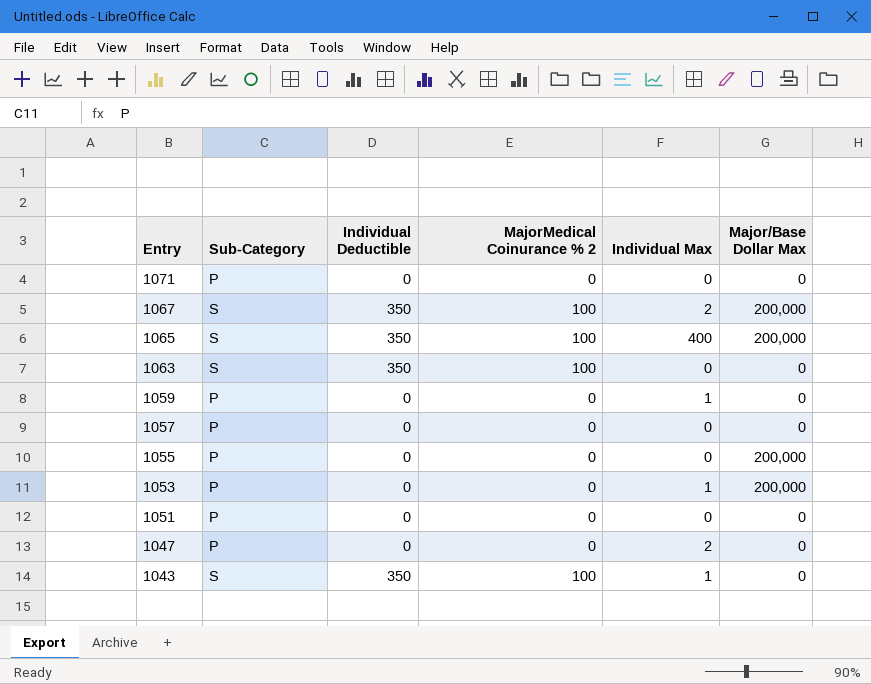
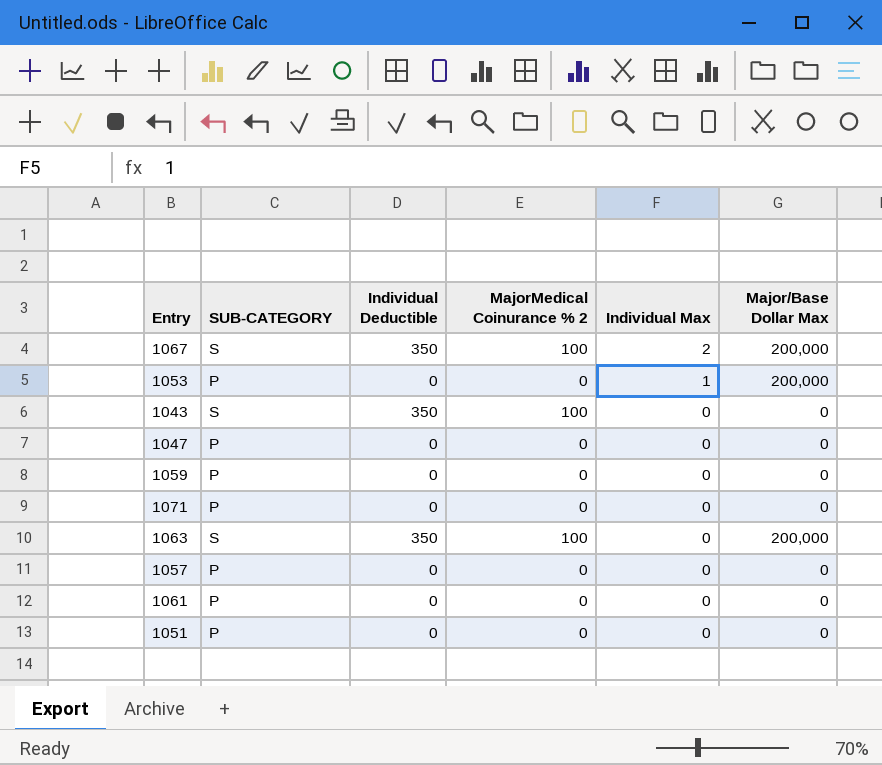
row order: Entry descending -> Individual Max descending
column name: Sub-Category -> SUB-CATEGORY
row 1065: S | 350 | 100 | 400 | 200,000 -> none
row 1055: P | 0 | 0 | 0 | 200,000 -> none
1043 | Individual Max: 1 -> 0
1047 | Individual Max: 2 -> 0
1059 | Individual Max: 1 -> 0
1063 | Major/Base Dollar Max: 0 -> 200,000
row 1061: none -> P | 0 | 0 | 0 | 0

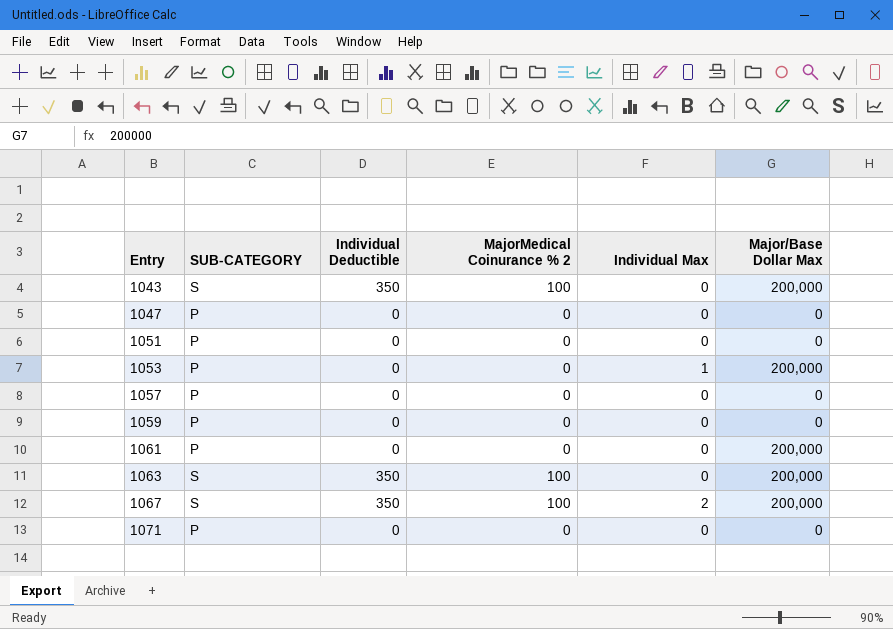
row order: Individual Max descending -> Entry ascending
1043 | Major/Base Dollar Max: 0 -> 200,000
1061 | Major/Base Dollar Max: 0 -> 200,000

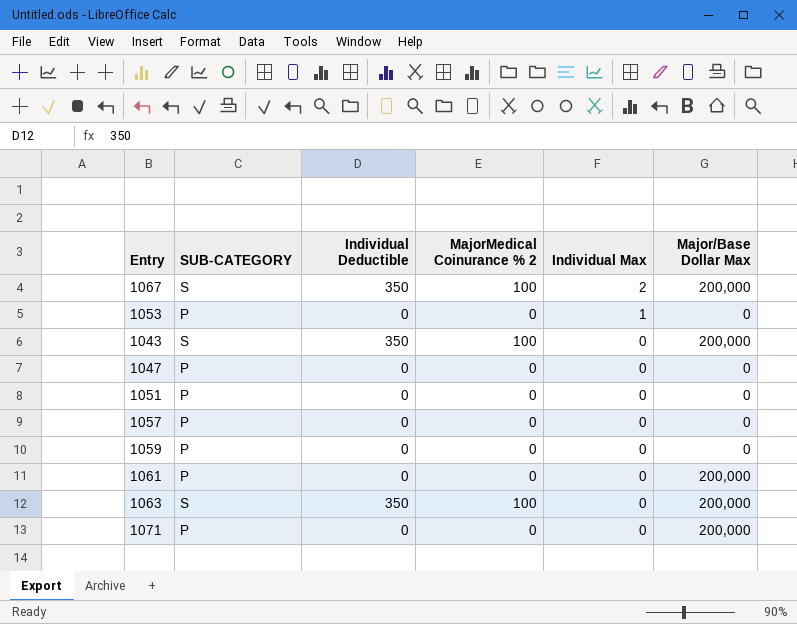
row order: Entry ascending -> Individual Max descending
1053 | Major/Base Dollar Max: 200,000 -> 0
1071 | Major/Base Dollar Max: 0 -> 200,000

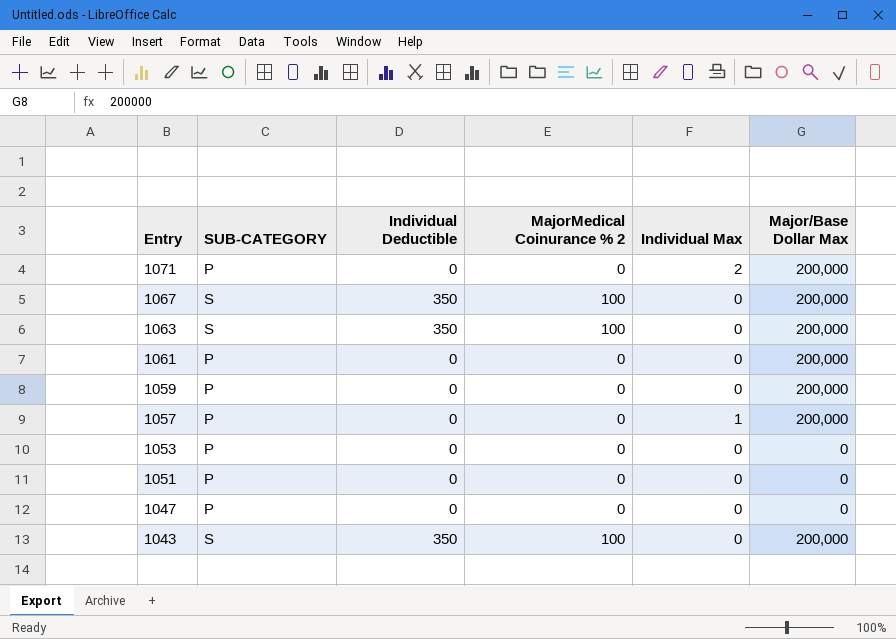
row order: Individual Max descending -> Entry descending
1071 | Individual Max: 0 -> 2
1067 | Individual Max: 2 -> 0
1059 | Major/Base Dollar Max: 0 -> 200,000
1057 | Individual Max: 0 -> 1
1057 | Major/Base Dollar Max: 0 -> 200,000
1053 | Individual Max: 1 -> 0

